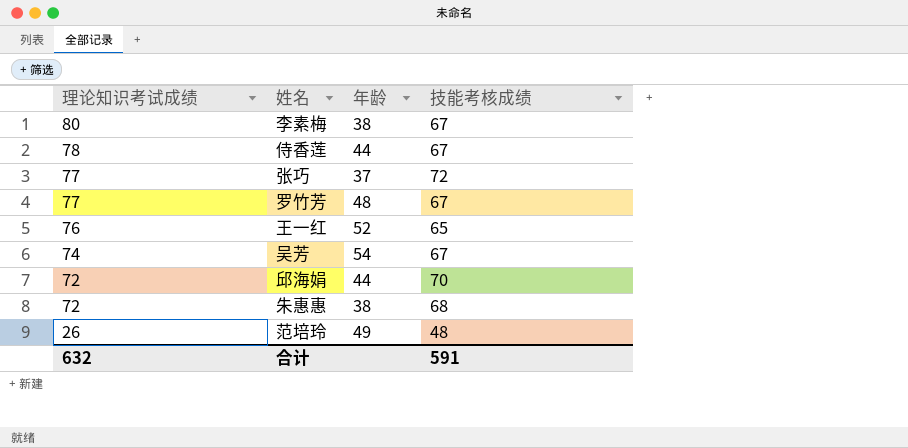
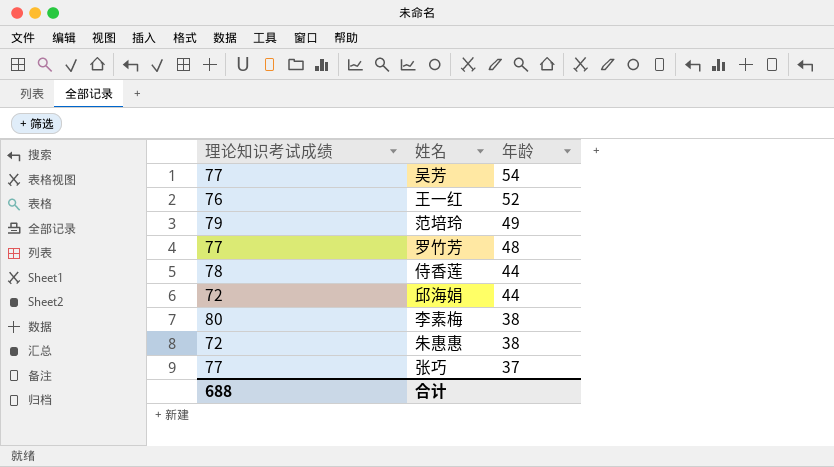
row order: 理论知识考试成绩 descending -> 年龄 descending
column 技能考核成绩 | position: 4 -> none
吴芳 | 理论知识考试成绩: 74 -> 77
范培玲 | 理论知识考试成绩: 26 -> 79
合计 | 理论知识考试成绩: 632 -> 688

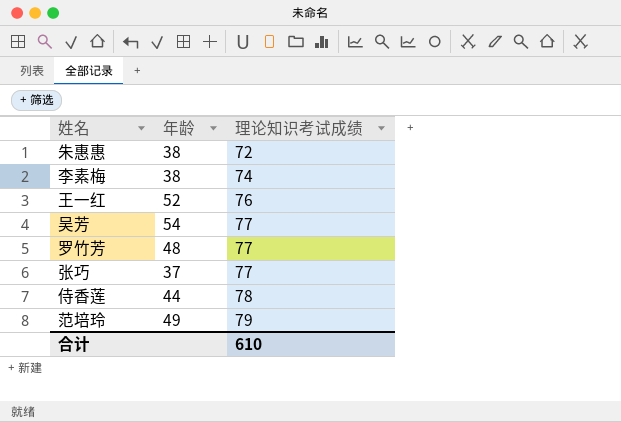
row order: 年龄 descending -> 理论知识考试成绩 ascending
column 理论知识考试成绩 | position: 1 -> 3
row 邱海娟: 72 | 44 -> none
李素梅 | 理论知识考试成绩: 80 -> 74
合计 | 理论知识考试成绩: 688 -> 610

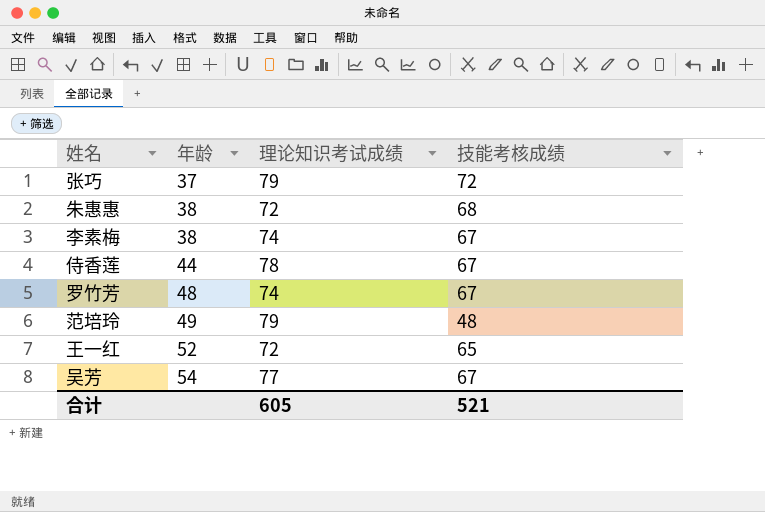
row order: 理论知识考试成绩 ascending -> 年龄 ascending
column 技能考核成绩 | position: none -> 4
张巧 | 理论知识考试成绩: 77 -> 79
罗竹芳 | 理论知识考试成绩: 77 -> 74
王一红 | 理论知识考试成绩: 76 -> 72
合计 | 理论知识考试成绩: 610 -> 605

